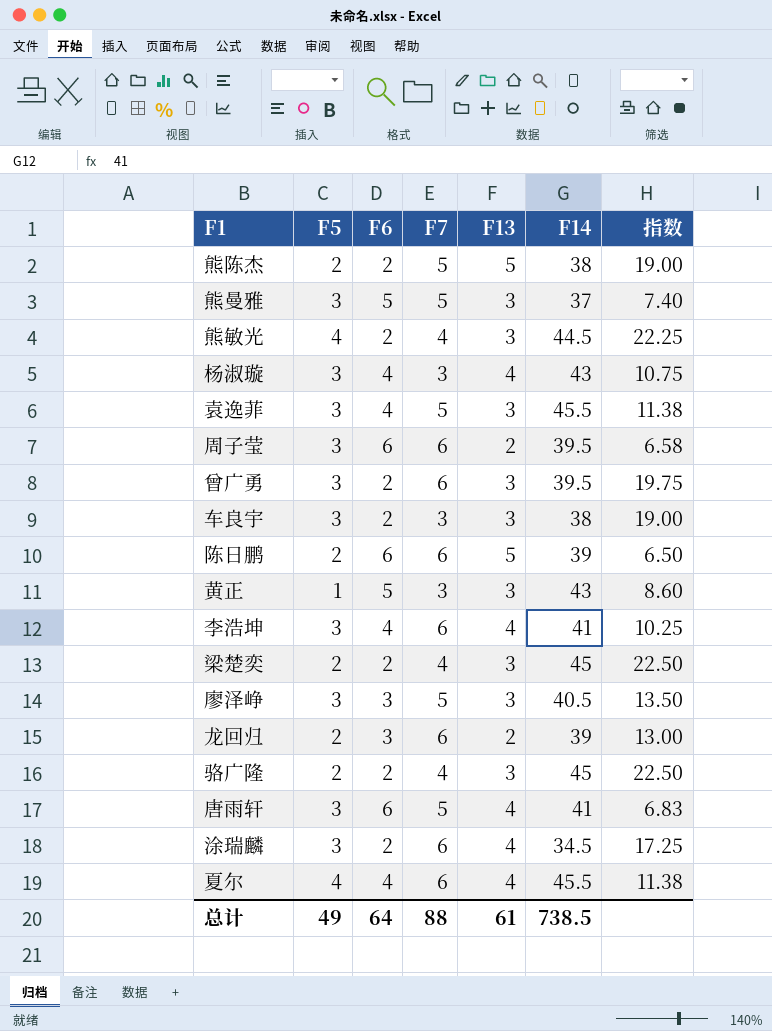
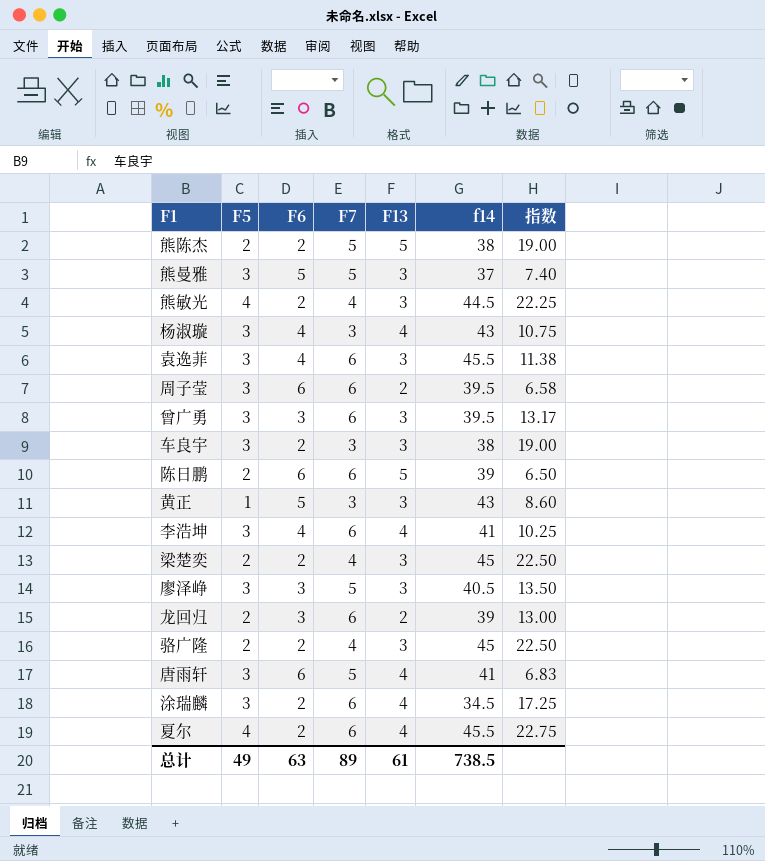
column name: F14 -> f14
袁逸菲 | F7: 5 -> 6
曾广勇 | F6: 2 -> 3
曾广勇 | 指数: 19.75 -> 13.17
夏尔 | F6: 4 -> 2
夏尔 | 指数: 11.38 -> 22.75
总计 | F6: 64 -> 63
总计 | F7: 88 -> 89

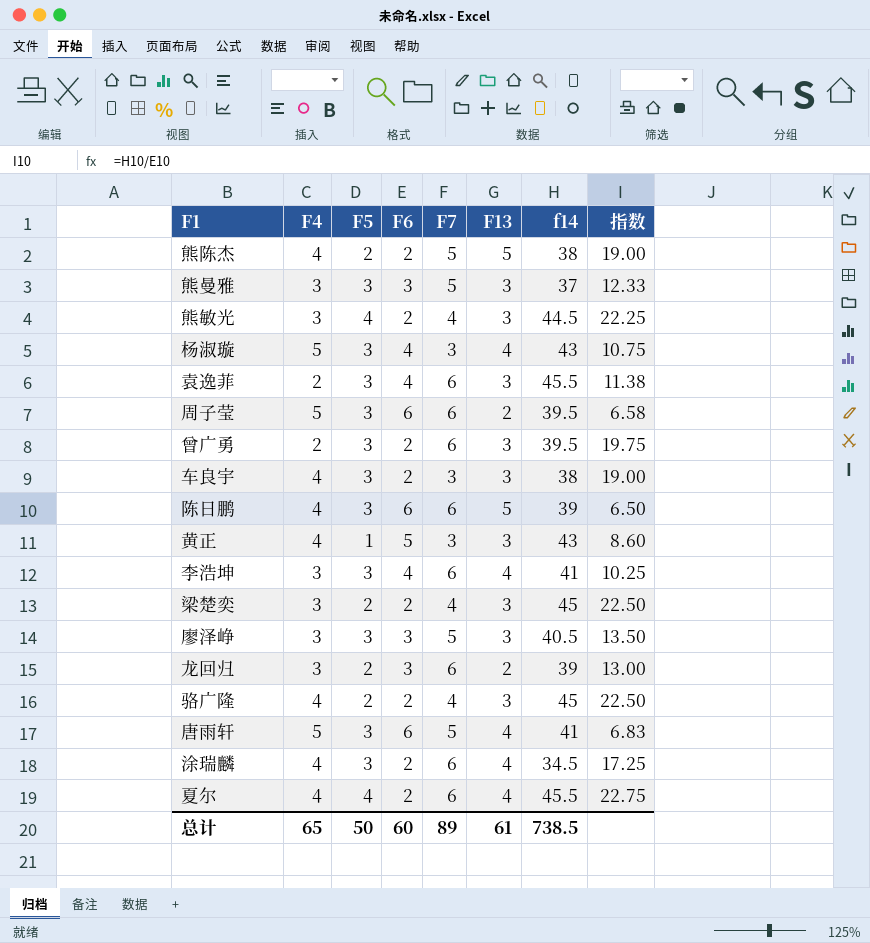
column F4 | position: none -> 2
熊曼雅 | F6: 5 -> 3
熊曼雅 | 指数: 7.40 -> 12.33
曾广勇 | F6: 3 -> 2
曾广勇 | 指数: 13.17 -> 19.75
陈日鹏 | F5: 2 -> 3
总计 | F5: 49 -> 50
总计 | F6: 63 -> 60

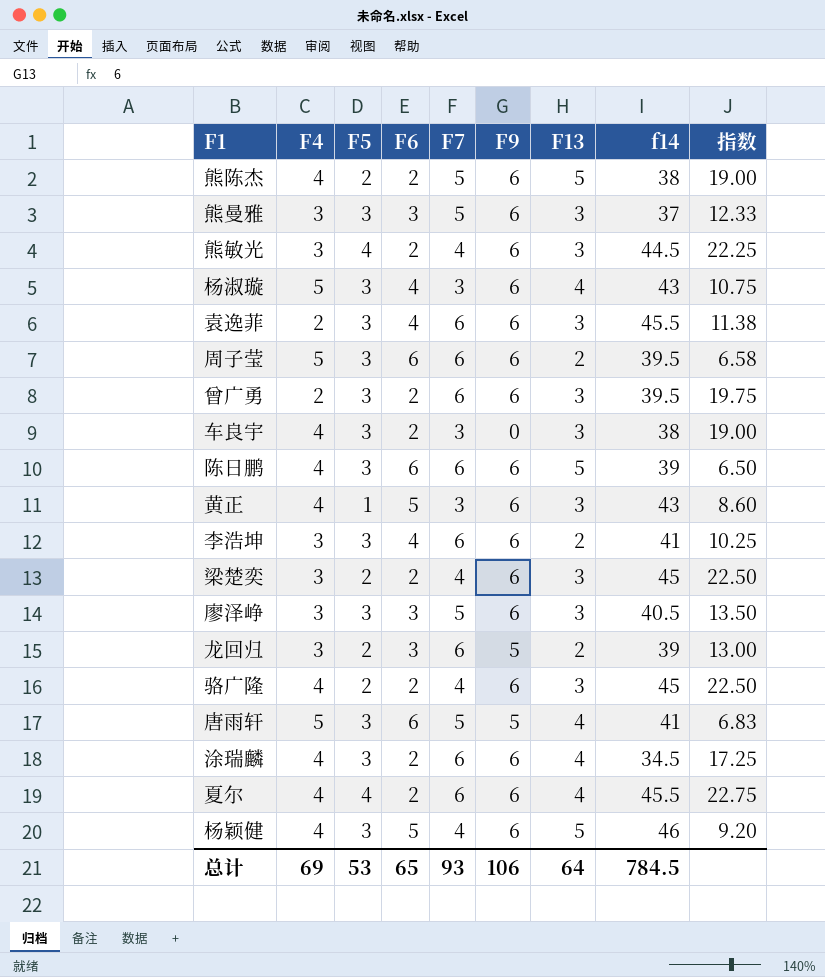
column F9 | position: none -> 6
李浩坤 | F13: 4 -> 2
row 杨颖健: none -> 4 | 3 | 5 | 4 | 6 | 5 | 46 | 9.20
总计 | F4: 65 -> 69
总计 | F5: 50 -> 53
总计 | F6: 60 -> 65
总计 | F7: 89 -> 93
总计 | F13: 61 -> 64
总计 | f14: 738.5 -> 784.5

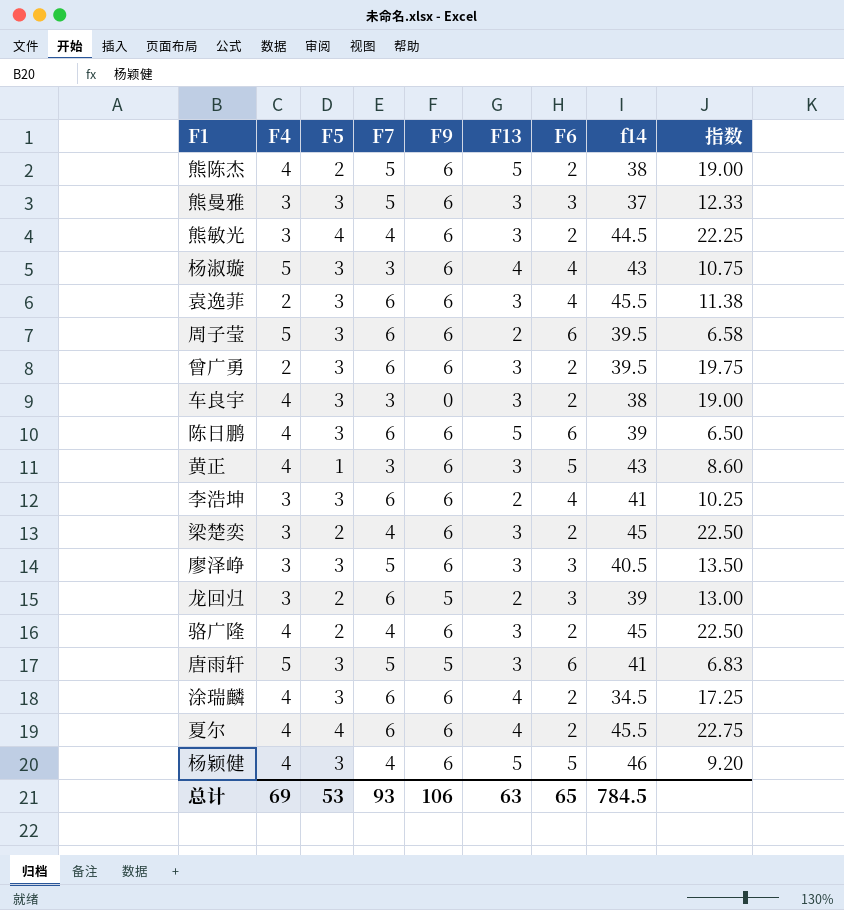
column F6 | position: 4 -> 7
唐雨轩 | F13: 4 -> 3
总计 | F13: 64 -> 63

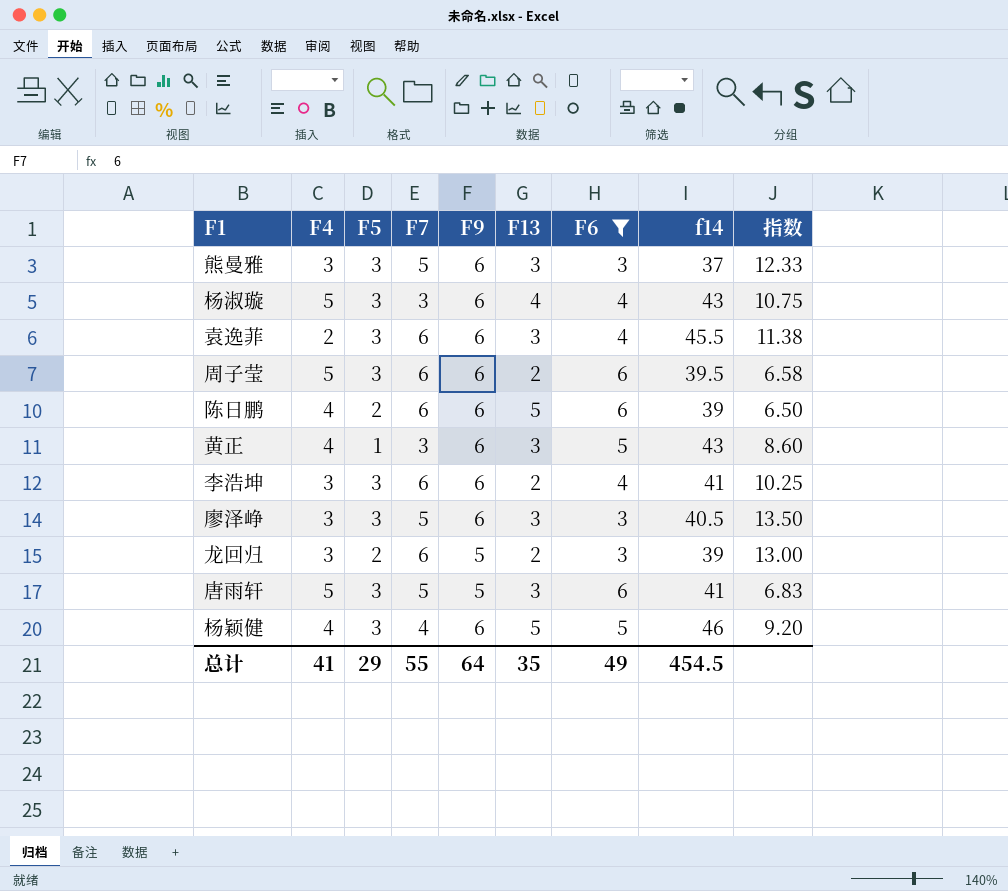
filter: none -> F6 != 2
陈日鹏 | F5: 3 -> 2
总计 | F4: 69 -> 41
总计 | F5: 53 -> 29
总计 | F7: 93 -> 55
总计 | F9: 106 -> 64
总计 | F13: 63 -> 35
总计 | F6: 65 -> 49
总计 | f14: 784.5 -> 454.5

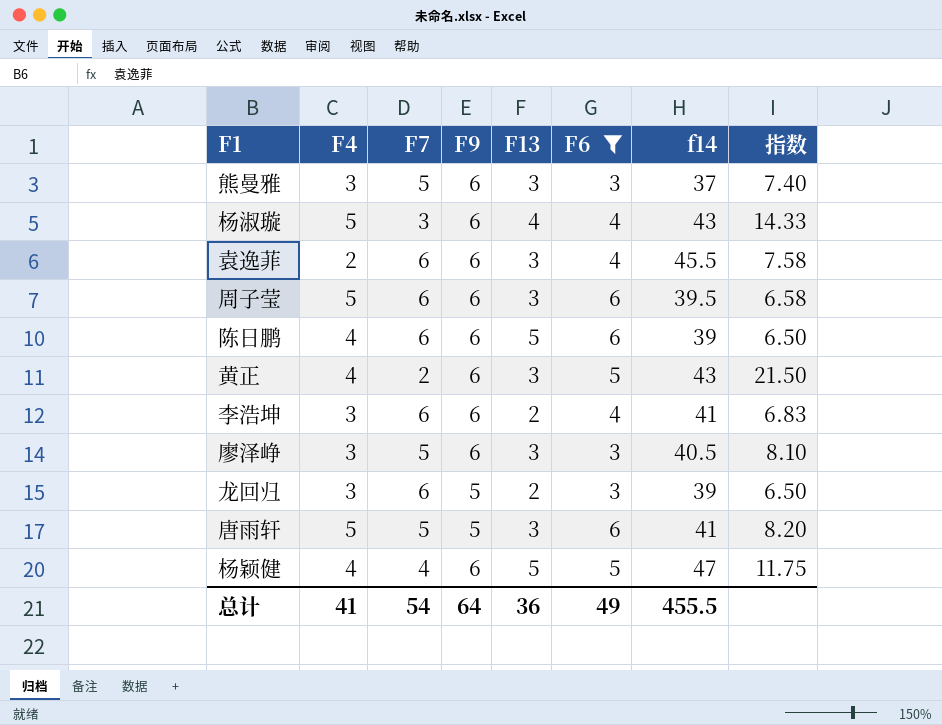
column F5 | position: 3 -> none
column 指数 | formula: [f14] / [F6] -> [f14] / [F7]
周子莹 | F13: 2 -> 3
黄正 | F7: 3 -> 2
杨颖健 | f14: 46 -> 47
总计 | F7: 55 -> 54
总计 | F13: 35 -> 36
总计 | f14: 454.5 -> 455.5

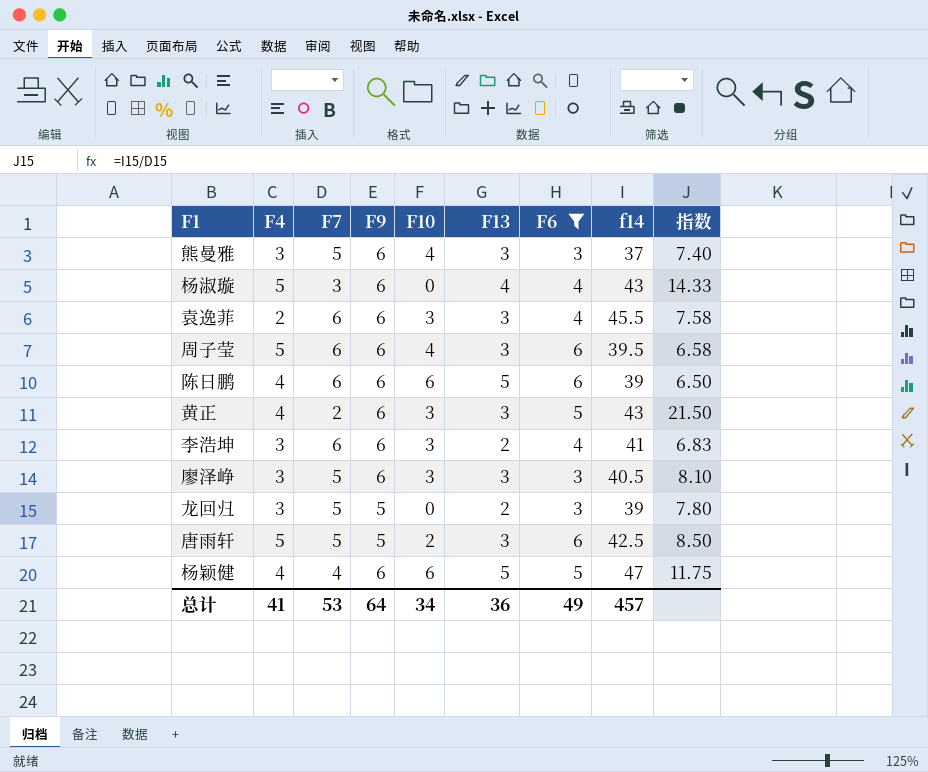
column F10 | position: none -> 5
龙回归 | F7: 6 -> 5
龙回归 | 指数: 6.50 -> 7.80
唐雨轩 | f14: 41 -> 42.5
唐雨轩 | 指数: 8.20 -> 8.50
总计 | F7: 54 -> 53
总计 | f14: 455.5 -> 457

